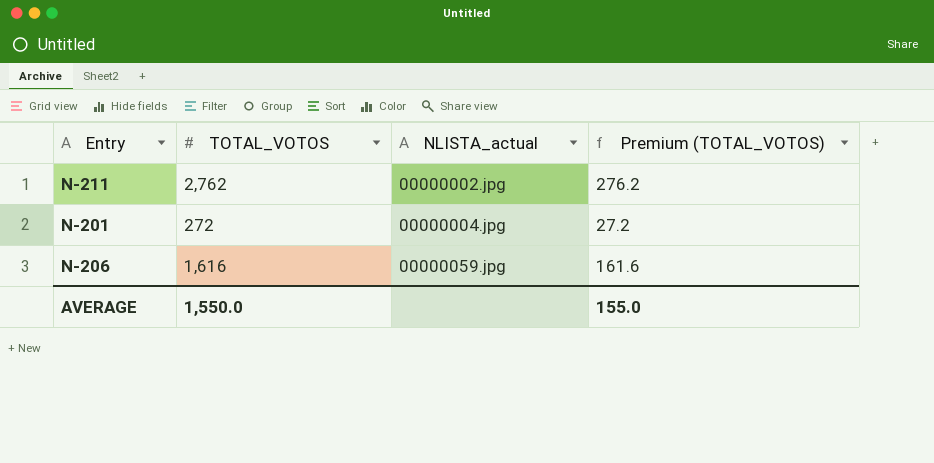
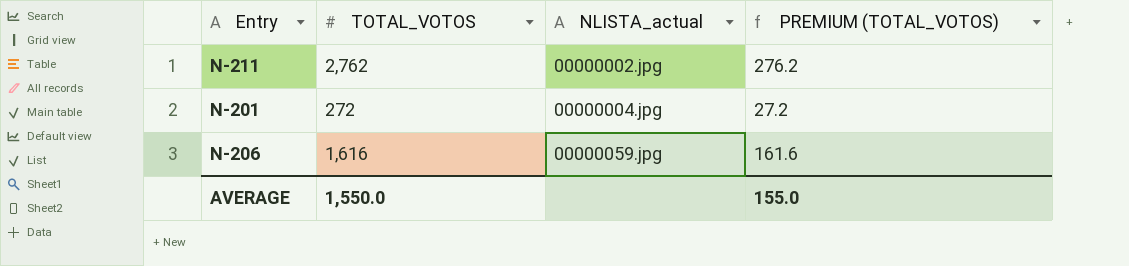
column name: Premium (TOTAL_VOTOS) -> PREMIUM (TOTAL_VOTOS)

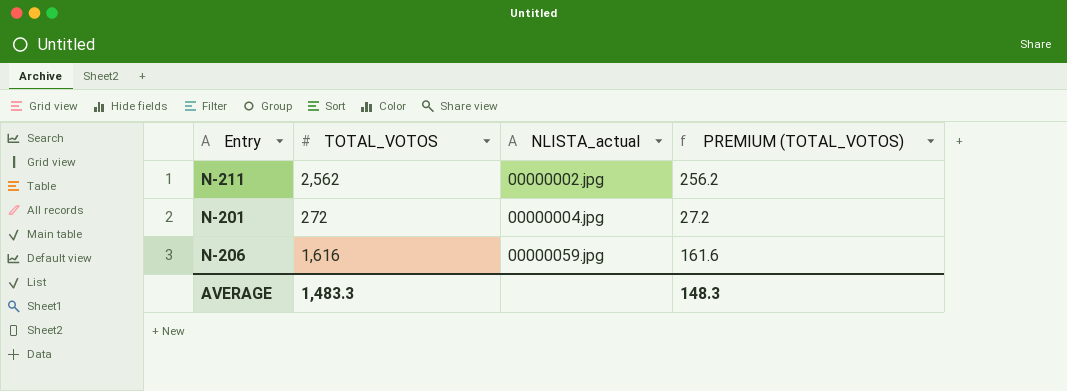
N-211 | TOTAL_VOTOS: 2,762 -> 2,562
N-211 | PREMIUM (TOTAL_VOTOS): 276.2 -> 256.2
AVERAGE | TOTAL_VOTOS: 1,550.0 -> 1,483.3
AVERAGE | PREMIUM (TOTAL_VOTOS): 155.0 -> 148.3

